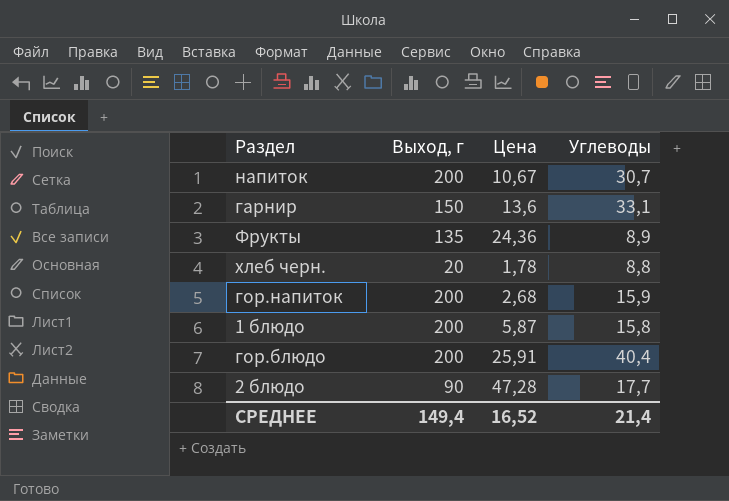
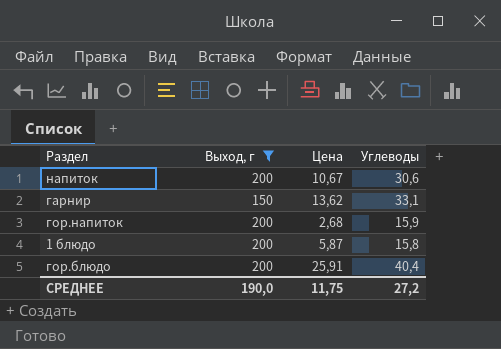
filter: none -> Выход, г >= 150
напиток | Углеводы: 30,7 -> 30,6
гарнир | Цена: 13,6 -> 13,62
СРЕДНЕЕ | Выход, г: 149,4 -> 190,0
СРЕДНЕЕ | Цена: 16,52 -> 11,75
СРЕДНЕЕ | Углеводы: 21,4 -> 27,2

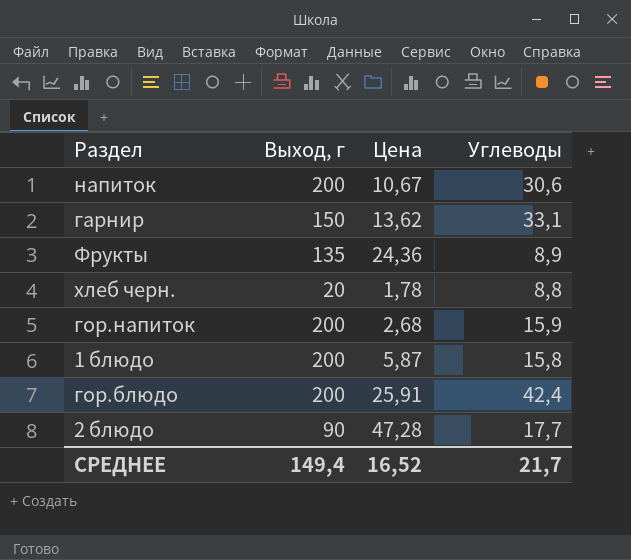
filter: Выход, г >= 150 -> none
гор.блюдо | Углеводы: 40,4 -> 42,4
СРЕДНЕЕ | Выход, г: 190,0 -> 149,4
СРЕДНЕЕ | Цена: 11,75 -> 16,52
СРЕДНЕЕ | Углеводы: 27,2 -> 21,7

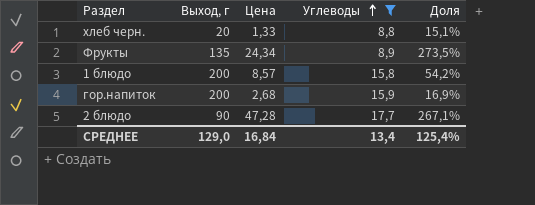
filter: none -> Углеводы <= 17,7
row order: none -> Углеводы ascending
column Доля | formula: none -> [Цена] / [Углеводы]
хлеб черн. | Цена: 1,78 -> 1,33
Фрукты | Цена: 24,36 -> 24,34
1 блюдо | Цена: 5,87 -> 8,57
СРЕДНЕЕ | Выход, г: 149,4 -> 129,0
СРЕДНЕЕ | Цена: 16,52 -> 16,84
СРЕДНЕЕ | Углеводы: 21,7 -> 13,4

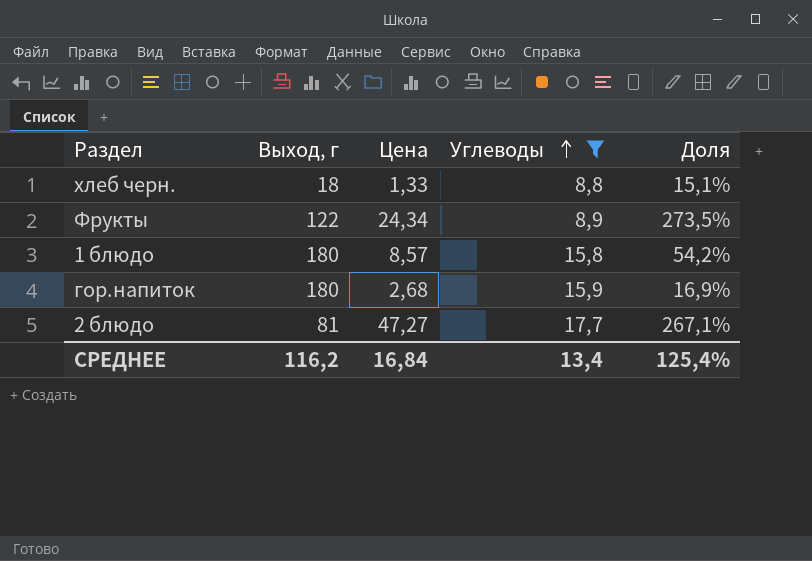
хлеб черн. | Выход, г: 20 -> 18
Фрукты | Выход, г: 135 -> 122
1 блюдо | Выход, г: 200 -> 180
гор.напиток | Выход, г: 200 -> 180
2 блюдо | Выход, г: 90 -> 81
2 блюдо | Цена: 47,28 -> 47,27
СРЕДНЕЕ | Выход, г: 129,0 -> 116,2

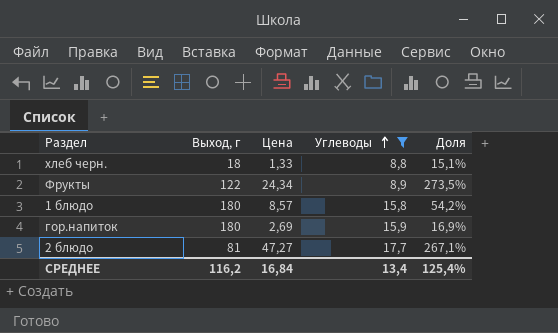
гор.напиток | Цена: 2,68 -> 2,69

